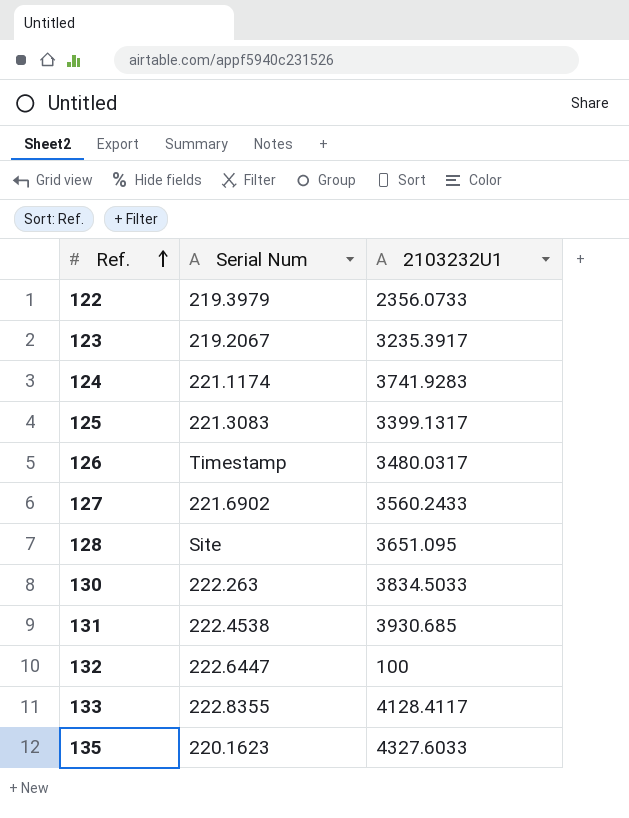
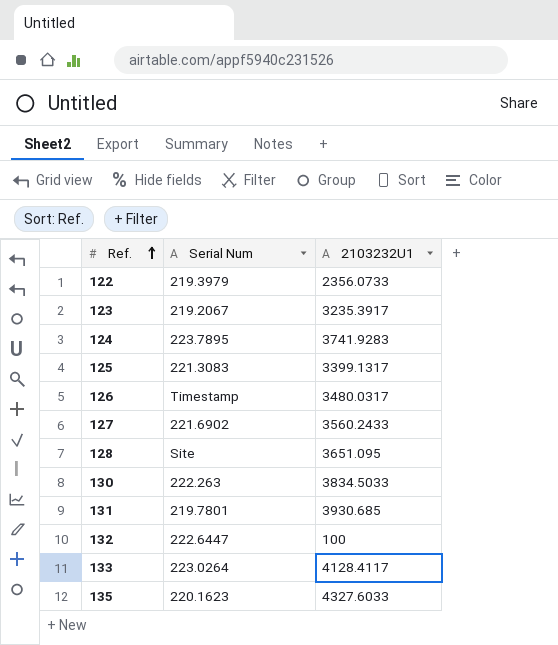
124 | Serial Num: 221.1174 -> 223.7895
131 | Serial Num: 222.4538 -> 219.7801
133 | Serial Num: 222.8355 -> 223.0264

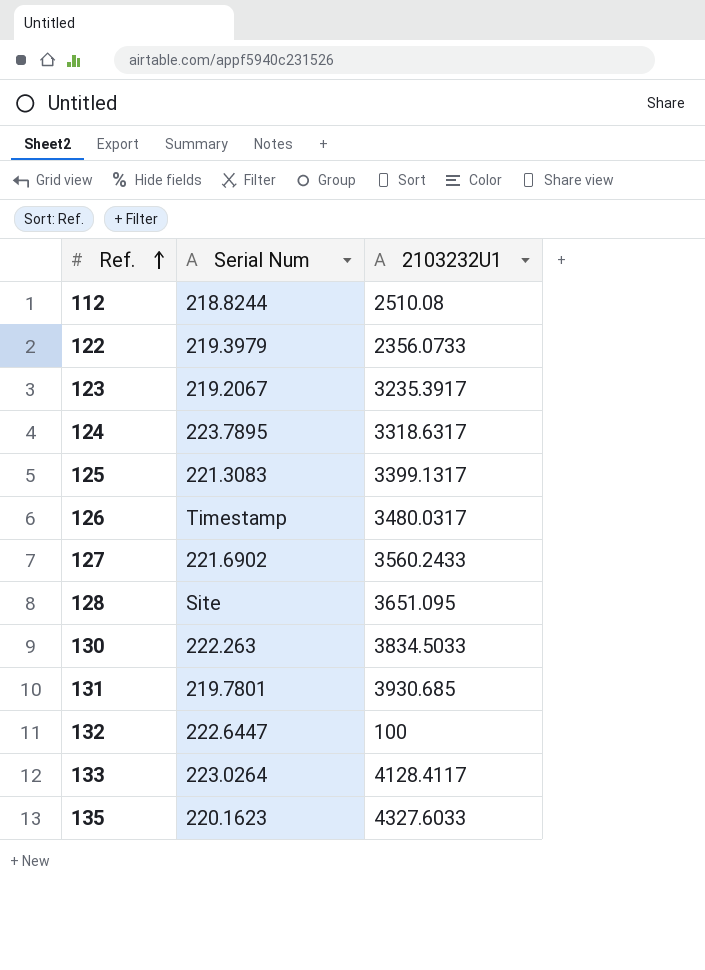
row 112: none -> 218.8244 | 2510.08
124 | 2103232U1: 3741.9283 -> 3318.6317

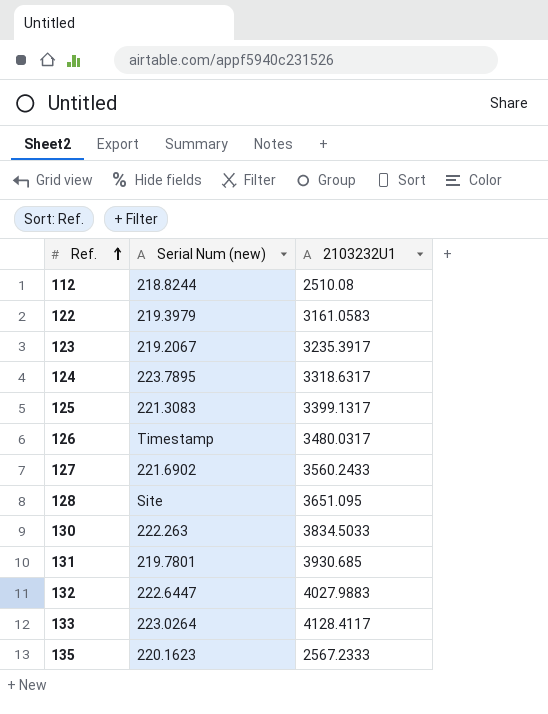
column name: Serial Num -> Serial Num (new)
122 | 2103232U1: 2356.0733 -> 3161.0583
132 | 2103232U1: 100 -> 4027.9883
135 | 2103232U1: 4327.6033 -> 2567.2333

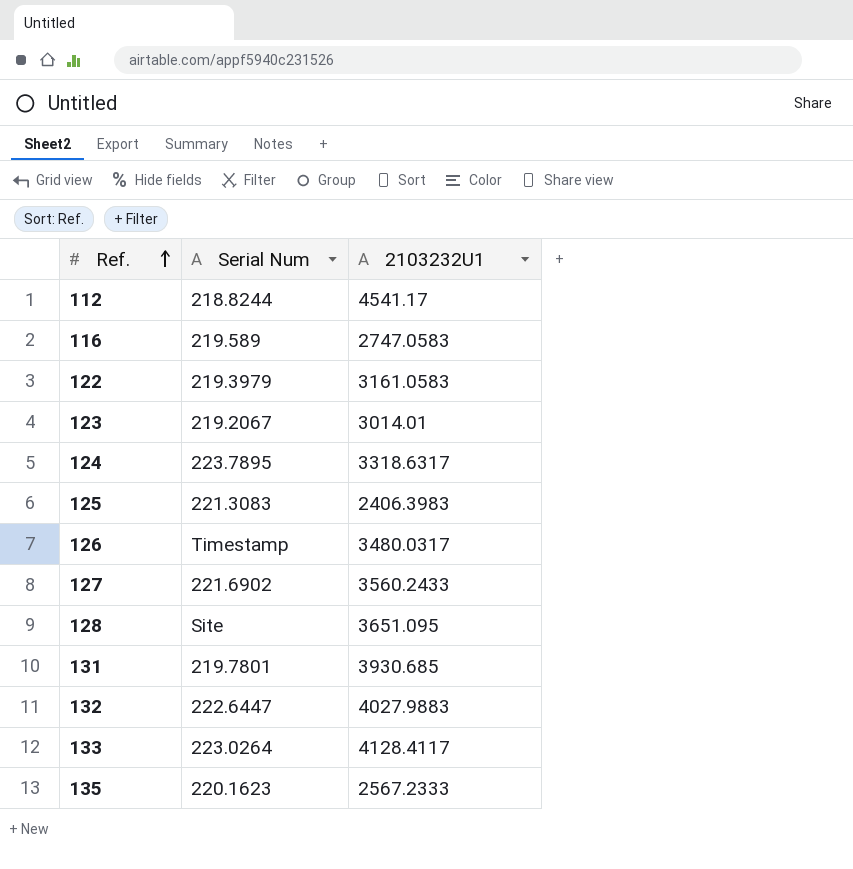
column name: Serial Num (new) -> Serial Num
row 130: 222.263 | 3834.5033 -> none
112 | 2103232U1: 2510.08 -> 4541.17
row 116: none -> 219.589 | 2747.0583
123 | 2103232U1: 3235.3917 -> 3014.01
125 | 2103232U1: 3399.1317 -> 2406.3983

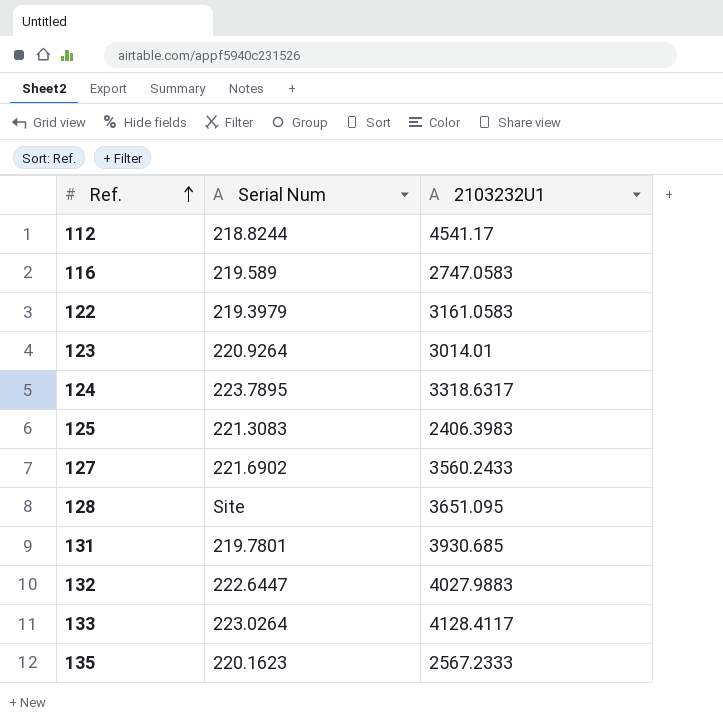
row 126: Timestamp | 3480.0317 -> none
123 | Serial Num: 219.2067 -> 220.9264

